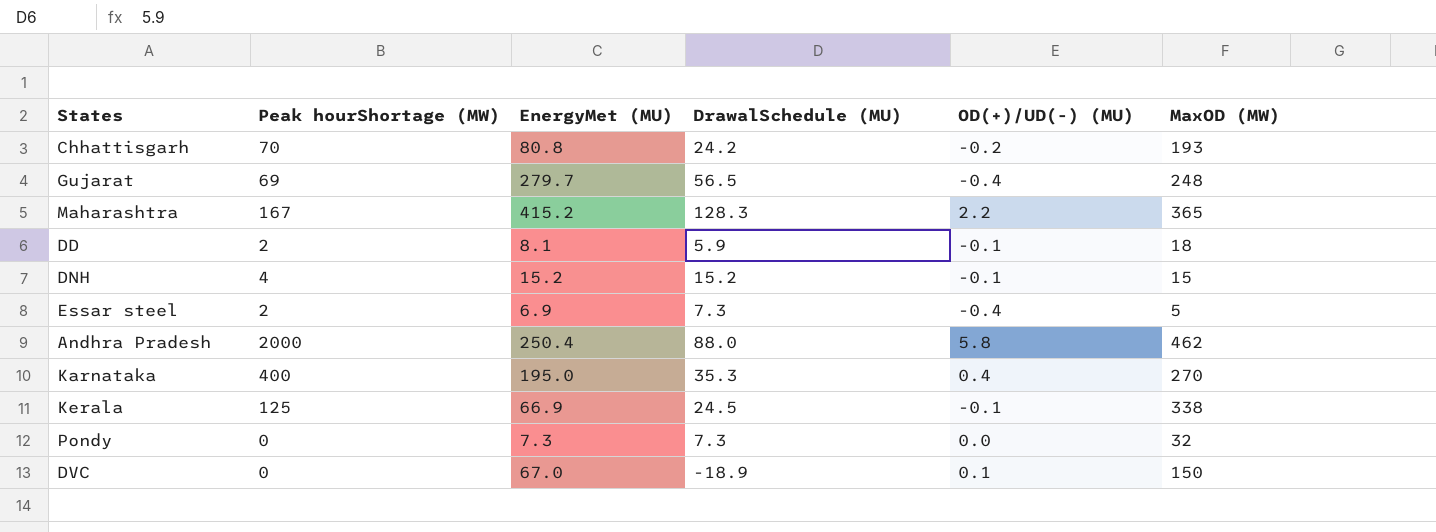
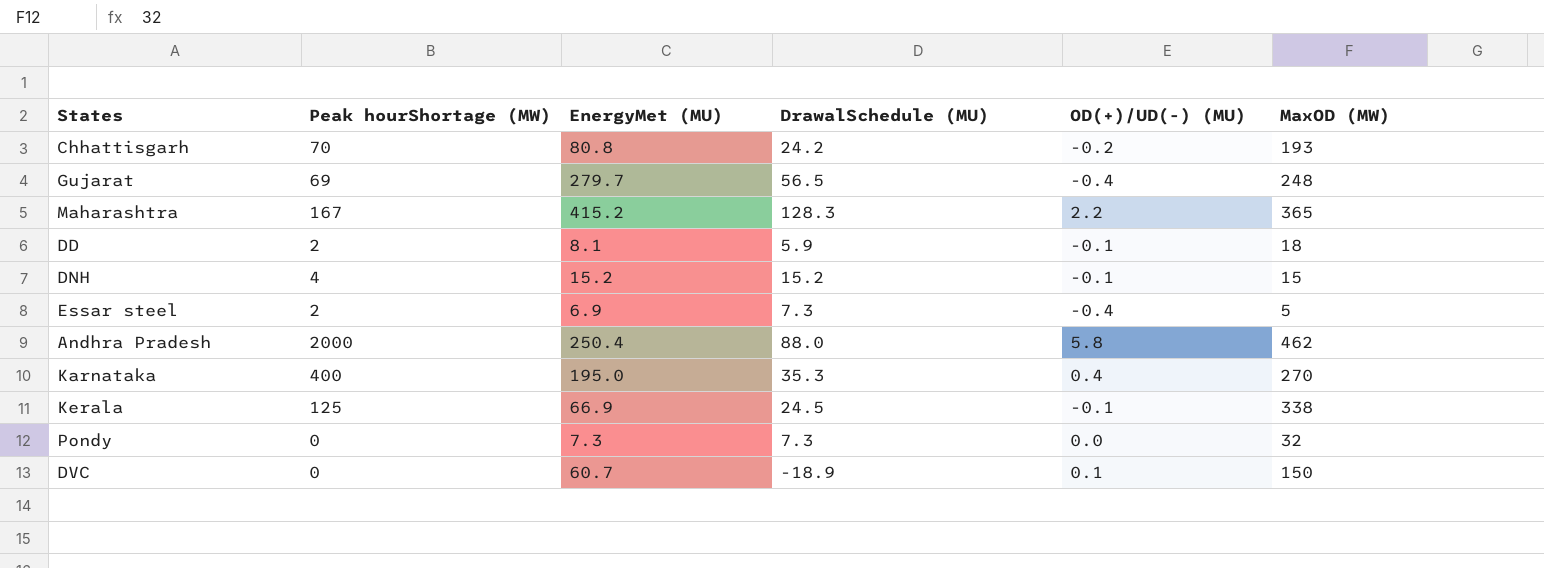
DVC | EnergyMet (MU): 67.0 -> 60.7

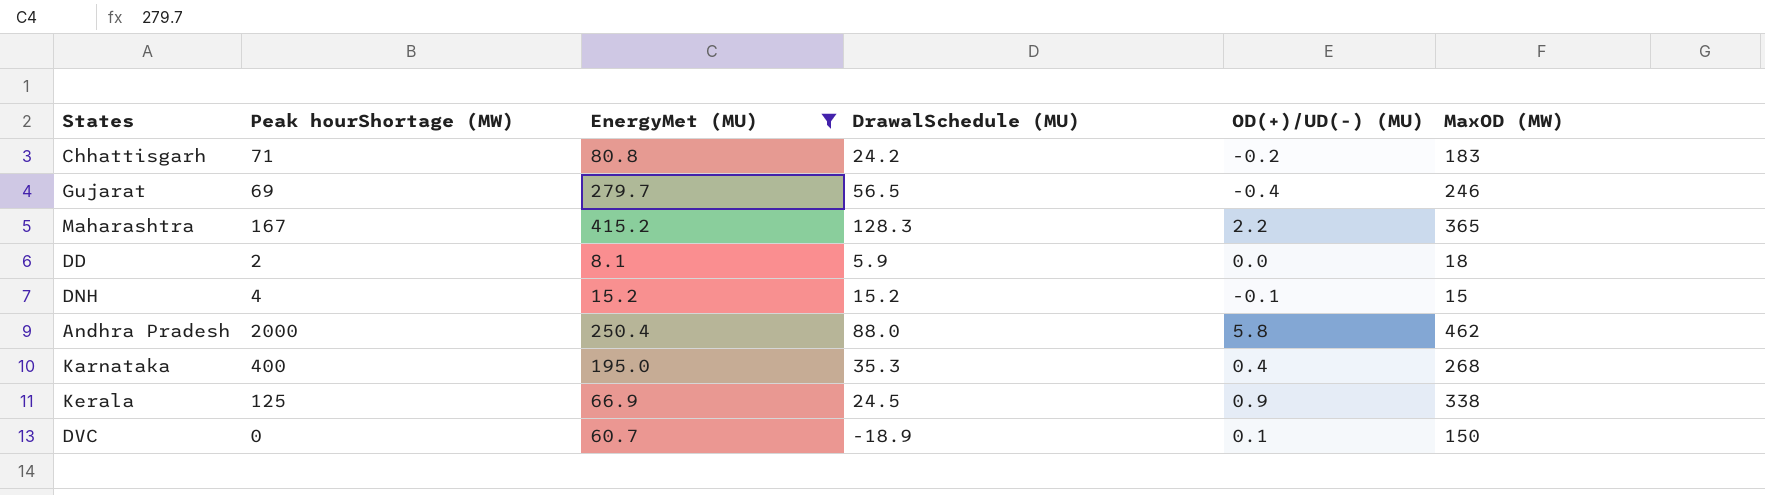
filter: none -> EnergyMet (MU) >= 8.1
Chhattisgarh | Peak hourShortage (MW): 70 -> 71
Chhattisgarh | MaxOD (MW): 193 -> 183
Gujarat | MaxOD (MW): 248 -> 246
DD | OD(+)/UD(-) (MU): -0.1 -> 0.0
Karnataka | MaxOD (MW): 270 -> 268
Kerala | OD(+)/UD(-) (MU): -0.1 -> 0.9

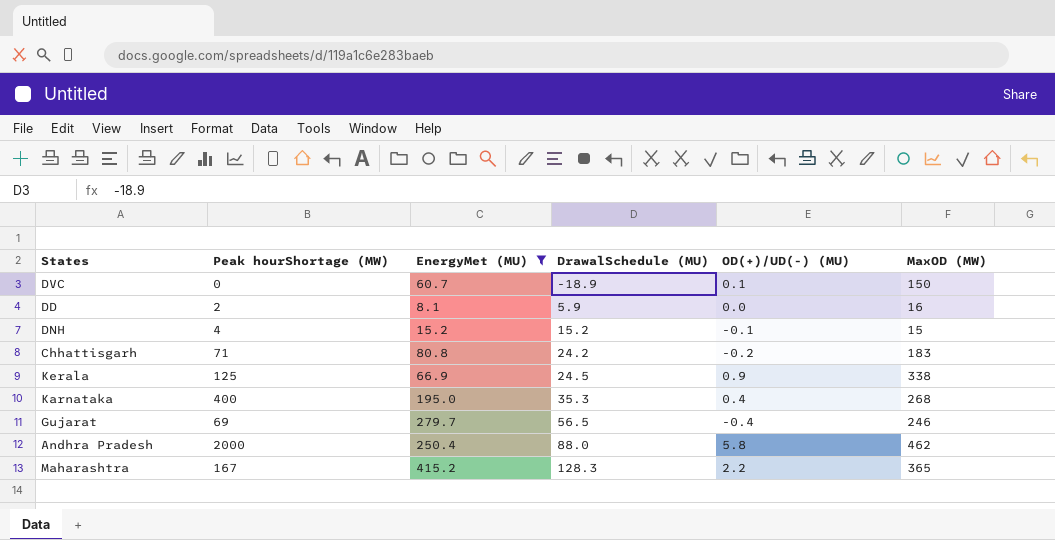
row order: none -> DrawalSchedule (MU) ascending
DD | MaxOD (MW): 18 -> 16

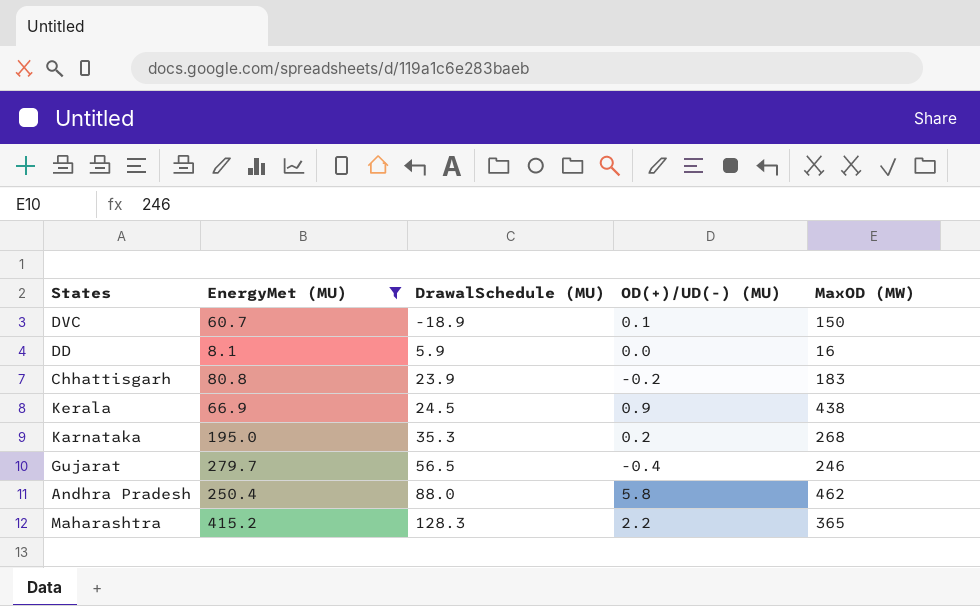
column Peak hourShortage (MW) | position: 2 -> none
row DNH: 4 | 15.2 | 15.2 | -0.1 | 15 -> none
Chhattisgarh | DrawalSchedule (MU): 24.2 -> 23.9
Kerala | MaxOD (MW): 338 -> 438
Karnataka | OD(+)/UD(-) (MU): 0.4 -> 0.2

